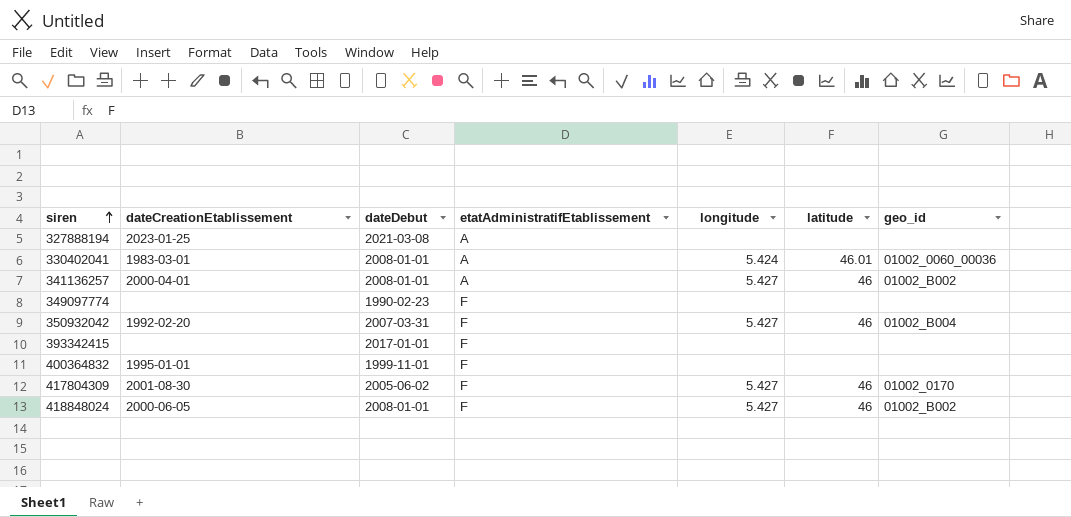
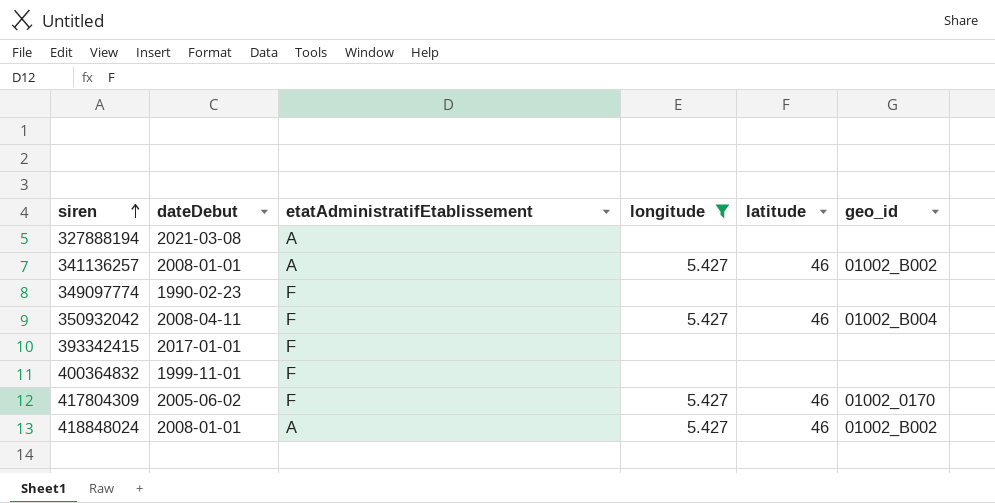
filter: none -> longitude != 5.424
column dateCreationEtablissement | position: 2 -> none
350932042 | dateDebut: 2007-03-31 -> 2008-04-11
418848024 | etatAdministratifEtablissement: F -> A

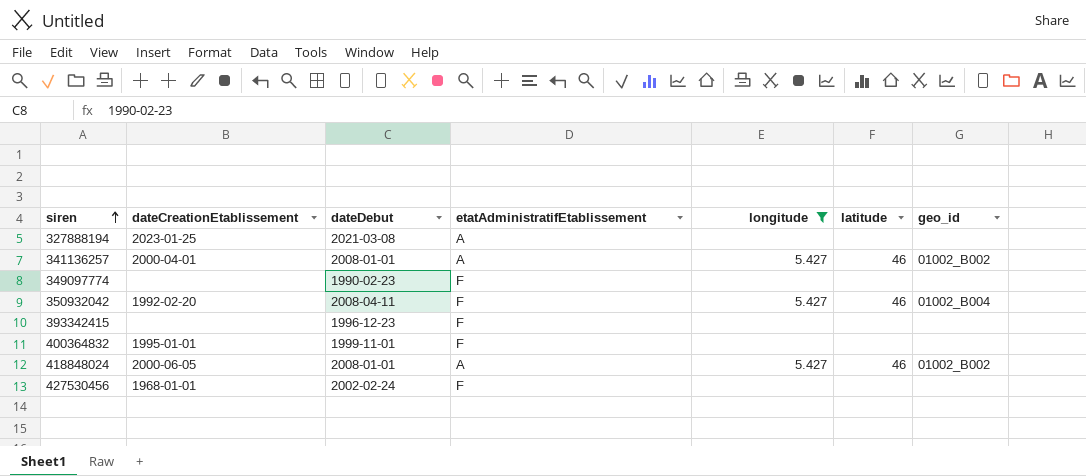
column dateCreationEtablissement | position: none -> 2
row 417804309: 2005-06-02 | F | 5.427 | 46 | 01002_0170 -> none
393342415 | dateDebut: 2017-01-01 -> 1996-12-23
row 427530456: none -> 1968-01-01 | 2002-02-24 | F | none | none | none

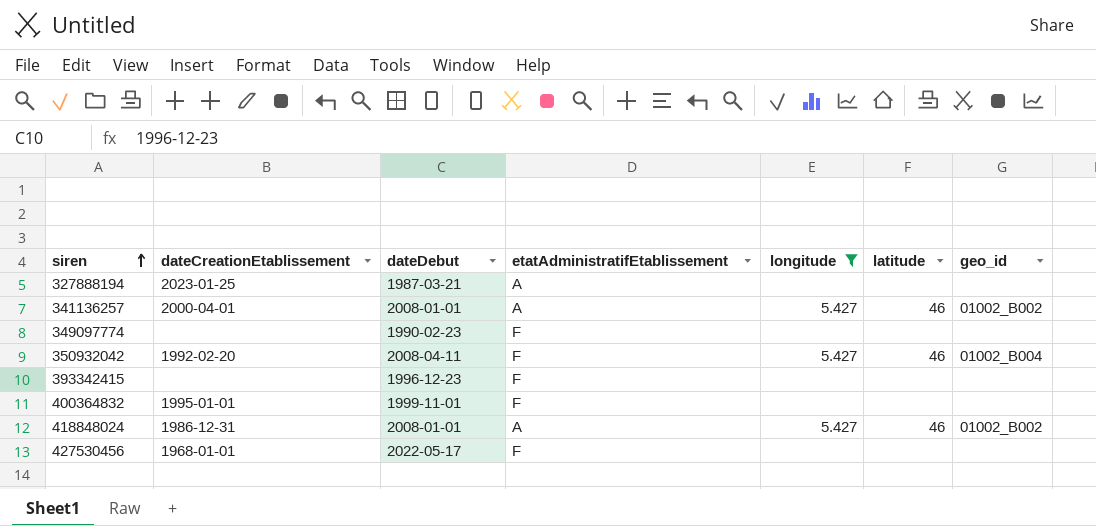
327888194 | dateDebut: 2021-03-08 -> 1987-03-21
418848024 | dateCreationEtablissement: 2000-06-05 -> 1986-12-31
427530456 | dateDebut: 2002-02-24 -> 2022-05-17

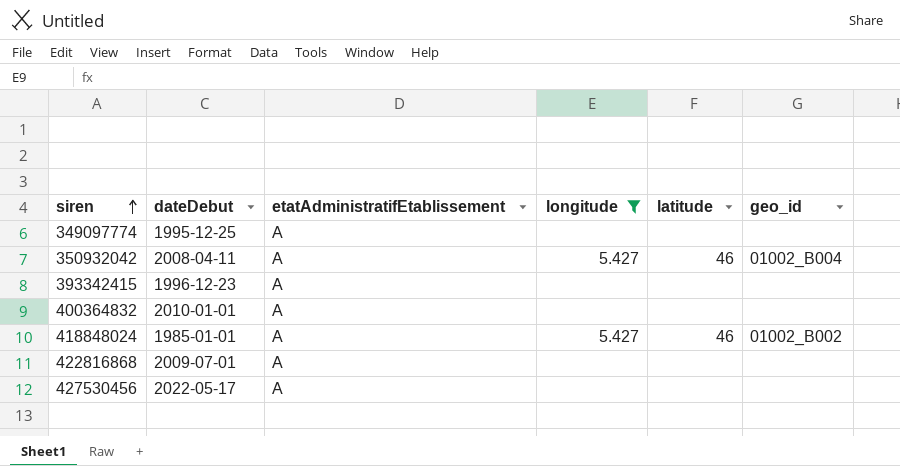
column dateCreationEtablissement | position: 2 -> none
row 327888194: 2023-01-25 | 1987-03-21 | A | none | none | none -> none
row 341136257: 2000-04-01 | 2008-01-01 | A | 5.427 | 46 | 01002_B002 -> none
349097774 | dateDebut: 1990-02-23 -> 1995-12-25
349097774 | etatAdministratifEtablissement: F -> A
350932042 | etatAdministratifEtablissement: F -> A
393342415 | etatAdministratifEtablissement: F -> A
400364832 | dateDebut: 1999-11-01 -> 2010-01-01
400364832 | etatAdministratifEtablissement: F -> A
418848024 | dateDebut: 2008-01-01 -> 1985-01-01
row 422816868: none -> 2009-07-01 | A | none | none | none
427530456 | etatAdministratifEtablissement: F -> A

